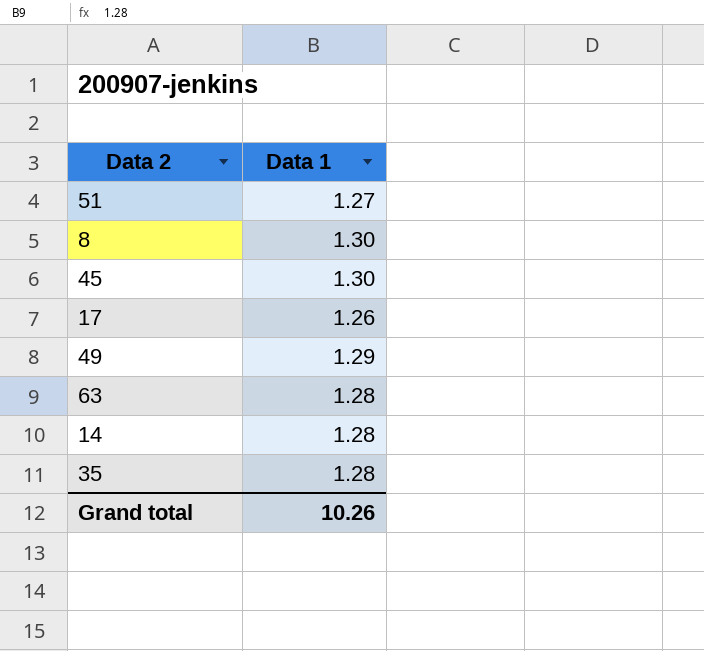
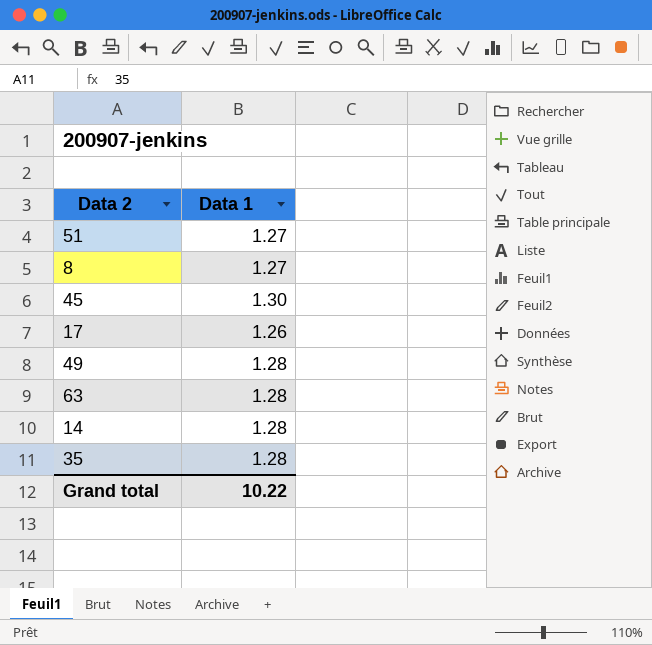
8 | Data 1: 1.30 -> 1.27
49 | Data 1: 1.29 -> 1.28
Grand total | Data 1: 10.26 -> 10.22

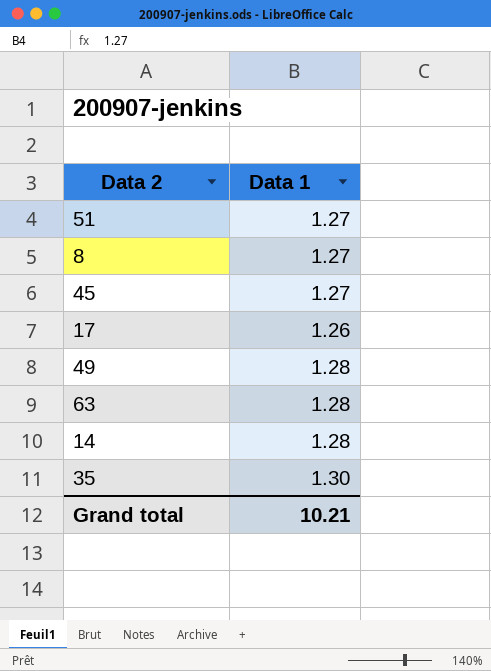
45 | Data 1: 1.30 -> 1.27
35 | Data 1: 1.28 -> 1.30
Grand total | Data 1: 10.22 -> 10.21

